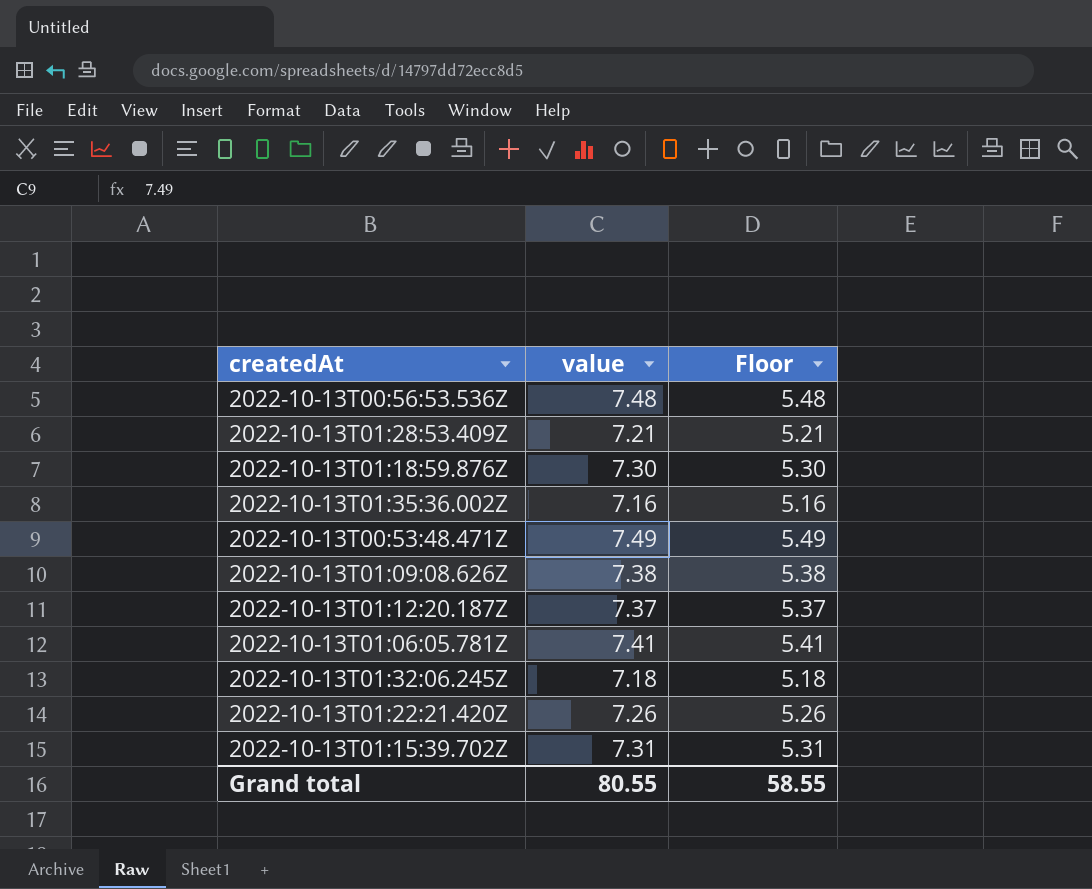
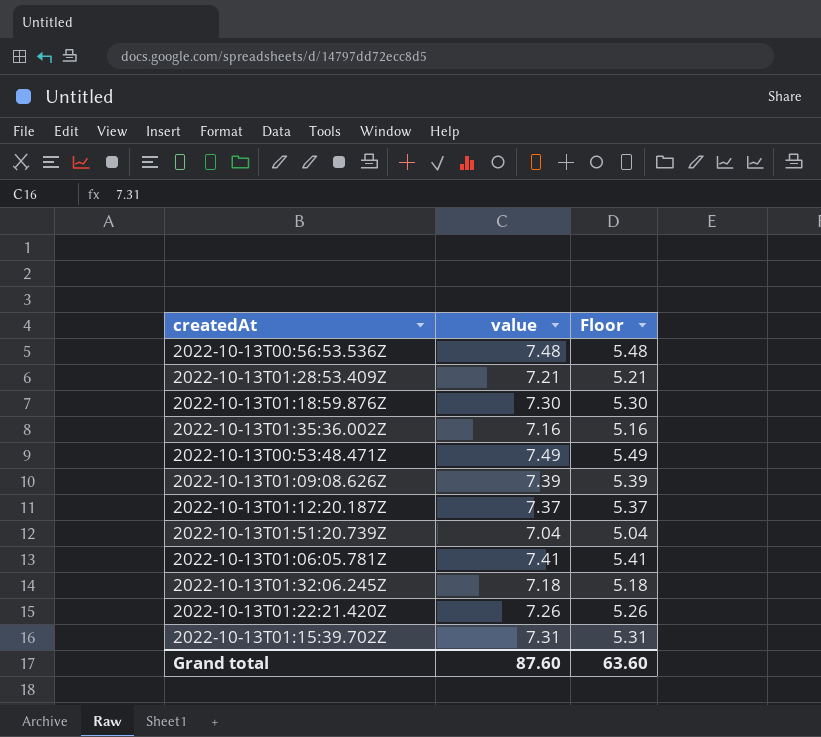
2022-10-13T01:09:08.626Z | value: 7.38 -> 7.39
2022-10-13T01:09:08.626Z | Floor: 5.38 -> 5.39
row 2022-10-13T01:51:20.739Z: none -> 7.04 | 5.04
Grand total | value: 80.55 -> 87.60
Grand total | Floor: 58.55 -> 63.60

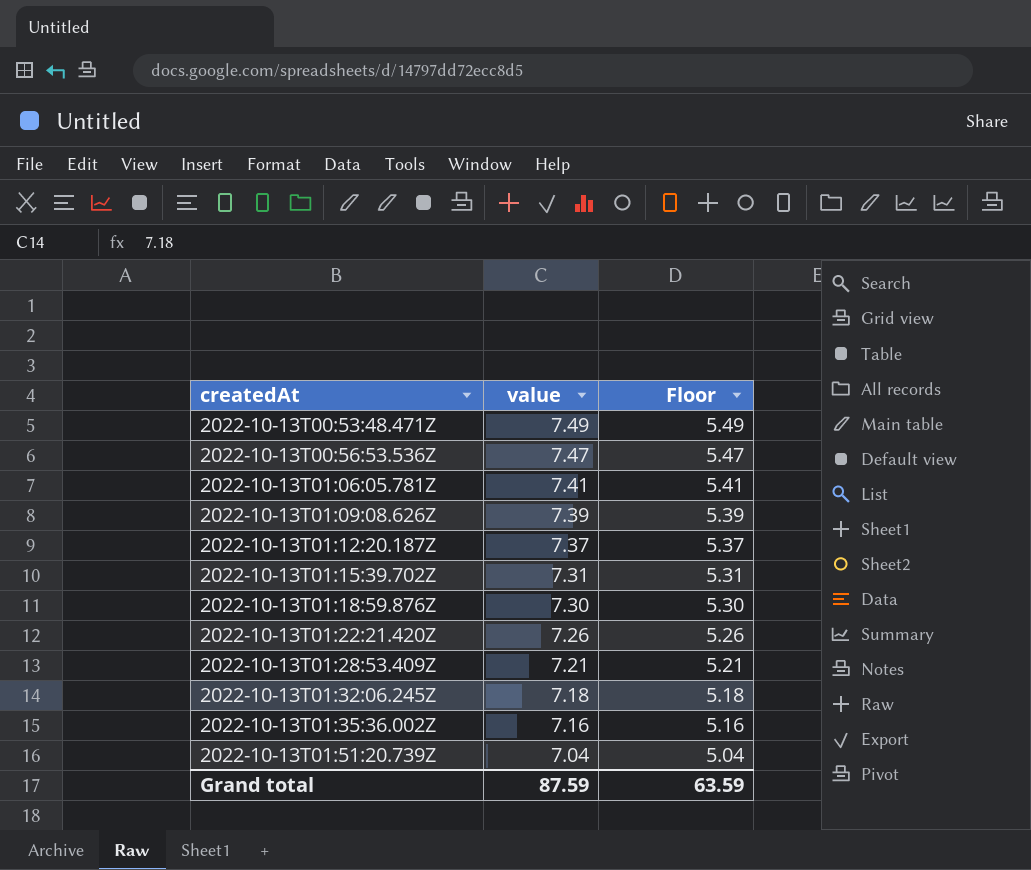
row order: none -> createdAt ascending
2022-10-13T00:56:53.536Z | value: 7.48 -> 7.47
2022-10-13T00:56:53.536Z | Floor: 5.48 -> 5.47
Grand total | value: 87.60 -> 87.59
Grand total | Floor: 63.60 -> 63.59

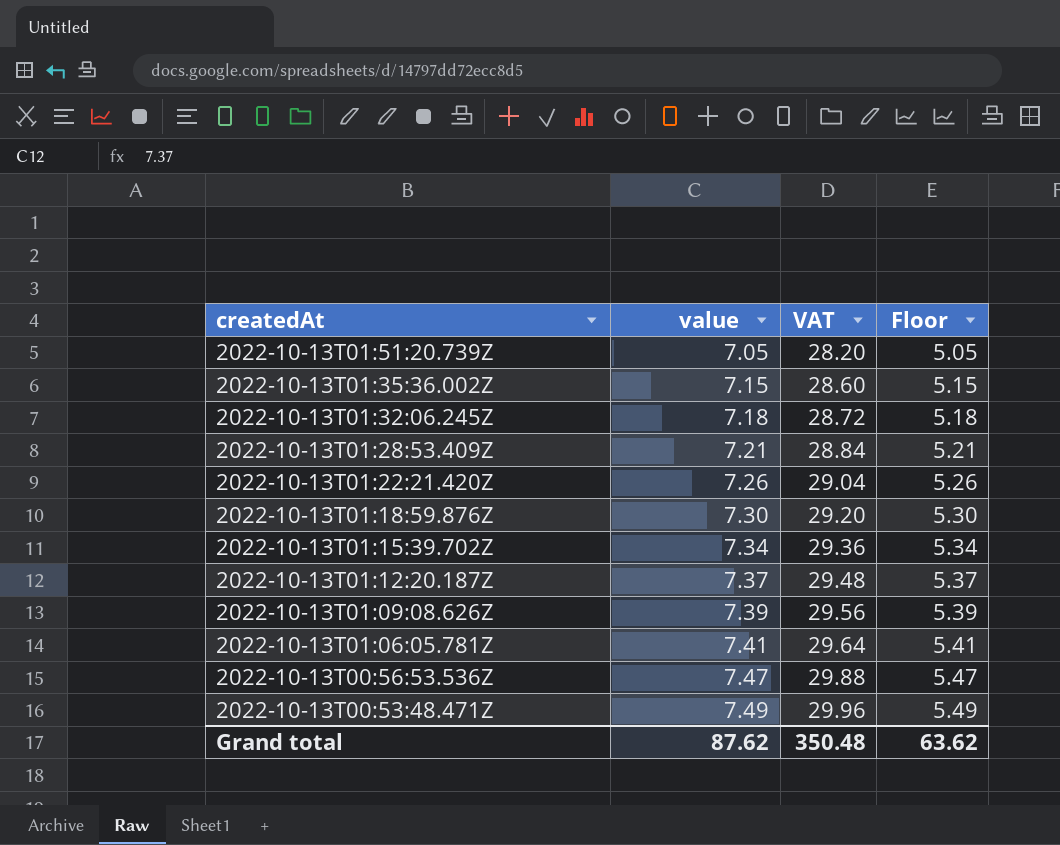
row order: createdAt ascending -> createdAt descending
column VAT | formula: none -> [value] * 4
2022-10-13T01:51:20.739Z | value: 7.04 -> 7.05
2022-10-13T01:51:20.739Z | Floor: 5.04 -> 5.05
2022-10-13T01:35:36.002Z | value: 7.16 -> 7.15
2022-10-13T01:35:36.002Z | Floor: 5.16 -> 5.15
2022-10-13T01:15:39.702Z | value: 7.31 -> 7.34
2022-10-13T01:15:39.702Z | Floor: 5.31 -> 5.34
Grand total | value: 87.59 -> 87.62
Grand total | Floor: 63.59 -> 63.62

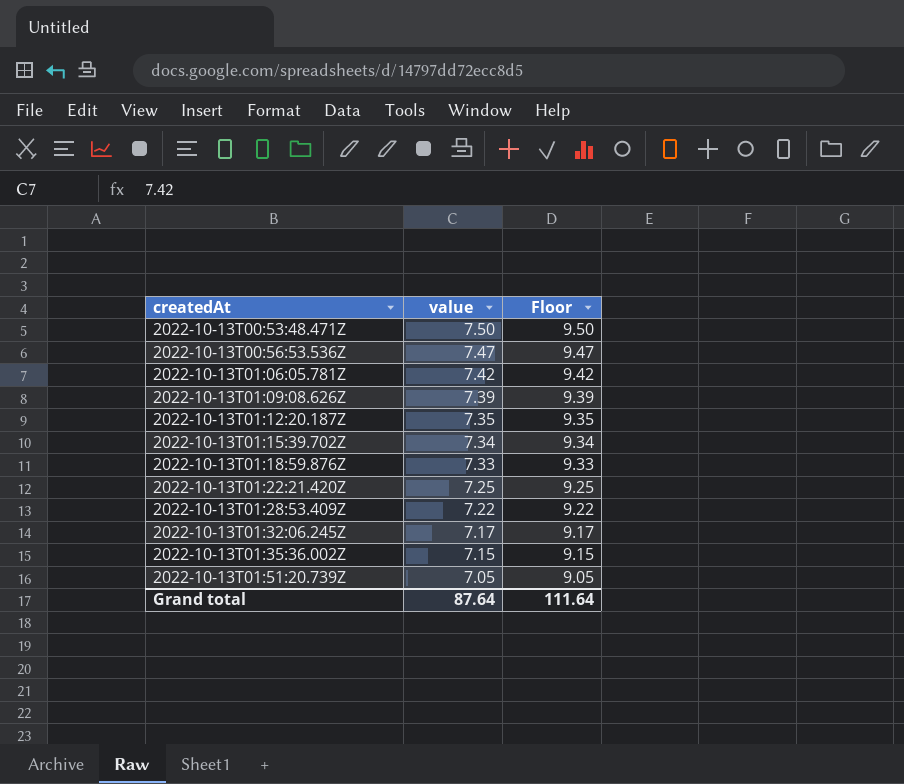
row order: createdAt descending -> createdAt ascending
column VAT | formula: [value] * 4 -> none
column Floor | formula: [value] - 2 -> [value] + 2
2022-10-13T00:53:48.471Z | value: 7.49 -> 7.50
2022-10-13T01:06:05.781Z | value: 7.41 -> 7.42
2022-10-13T01:12:20.187Z | value: 7.37 -> 7.35
2022-10-13T01:18:59.876Z | value: 7.30 -> 7.33
2022-10-13T01:22:21.420Z | value: 7.26 -> 7.25
2022-10-13T01:28:53.409Z | value: 7.21 -> 7.22
2022-10-13T01:32:06.245Z | value: 7.18 -> 7.17
Grand total | value: 87.62 -> 87.64
Grand total | Floor: 63.62 -> 111.64

